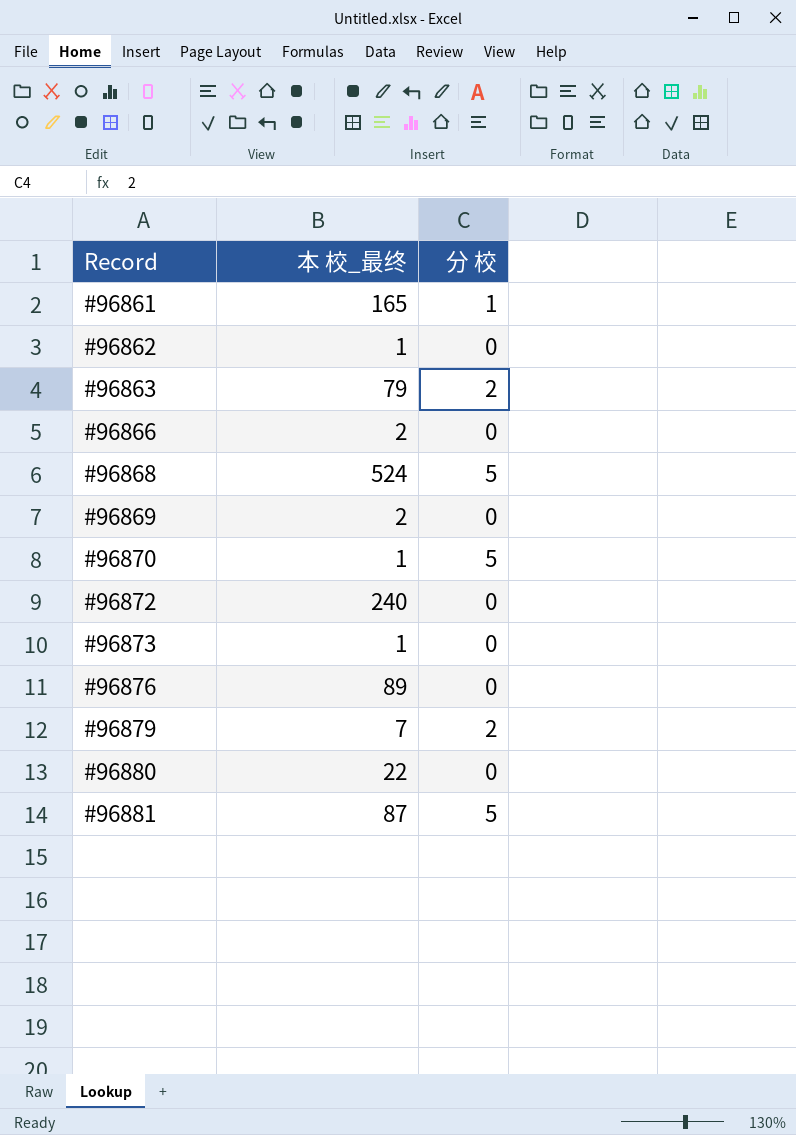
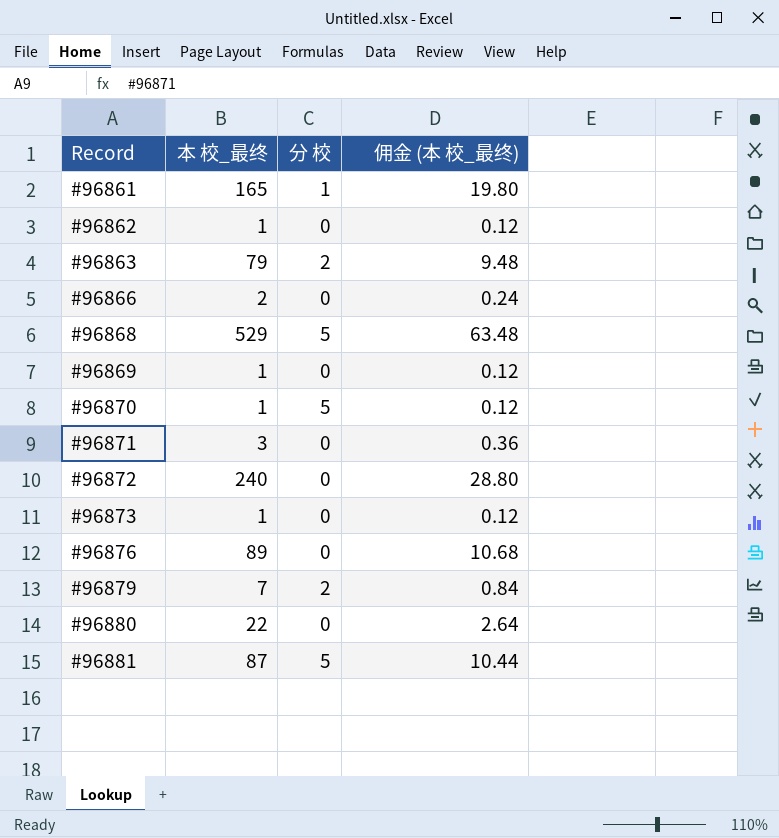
column 佣金 (本 校_最终) | formula: none -> [本 校_最终] * 0.12
#96868 | 本 校_最终: 524 -> 529
#96869 | 本 校_最终: 2 -> 1
row #96871: none -> 3 | 0 | 0.36

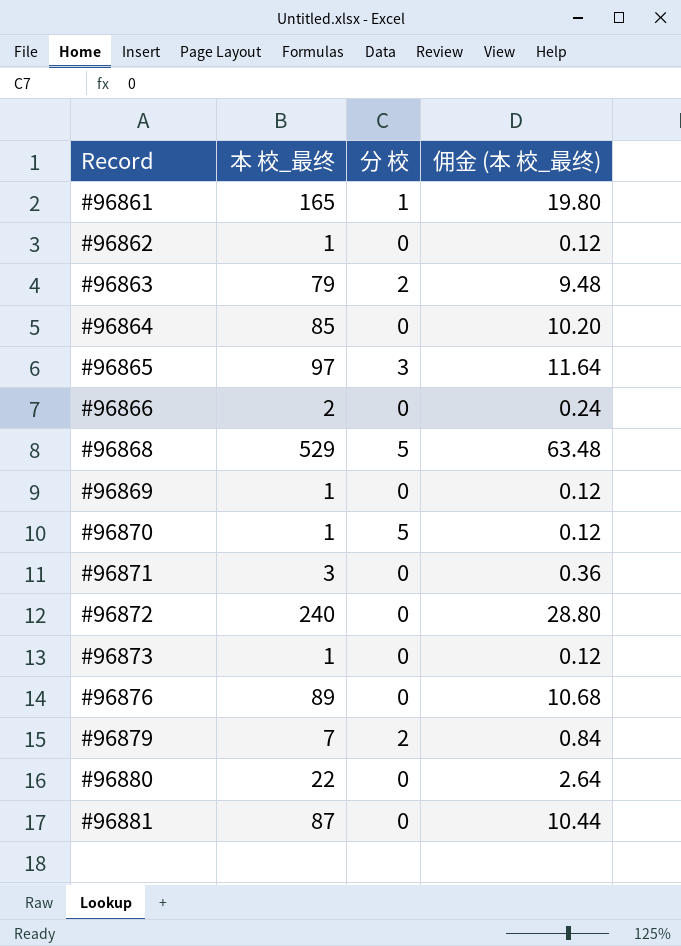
row #96864: none -> 85 | 0 | 10.20
row #96865: none -> 97 | 3 | 11.64
#96881 | 分 校: 5 -> 0

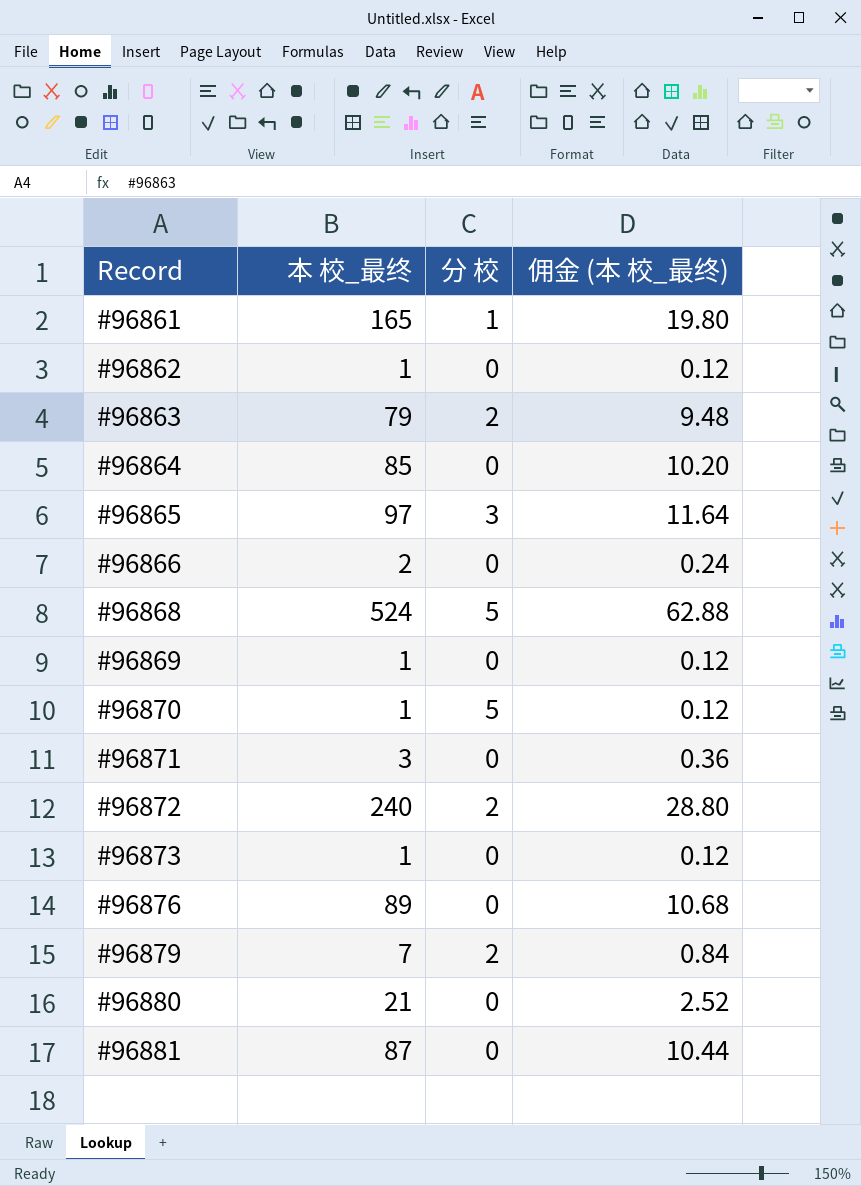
#96868 | 本 校_最终: 529 -> 524
#96868 | 佣金 (本 校_最终): 63.48 -> 62.88
#96872 | 分 校: 0 -> 2
#96880 | 本 校_最终: 22 -> 21
#96880 | 佣金 (本 校_最终): 2.64 -> 2.52

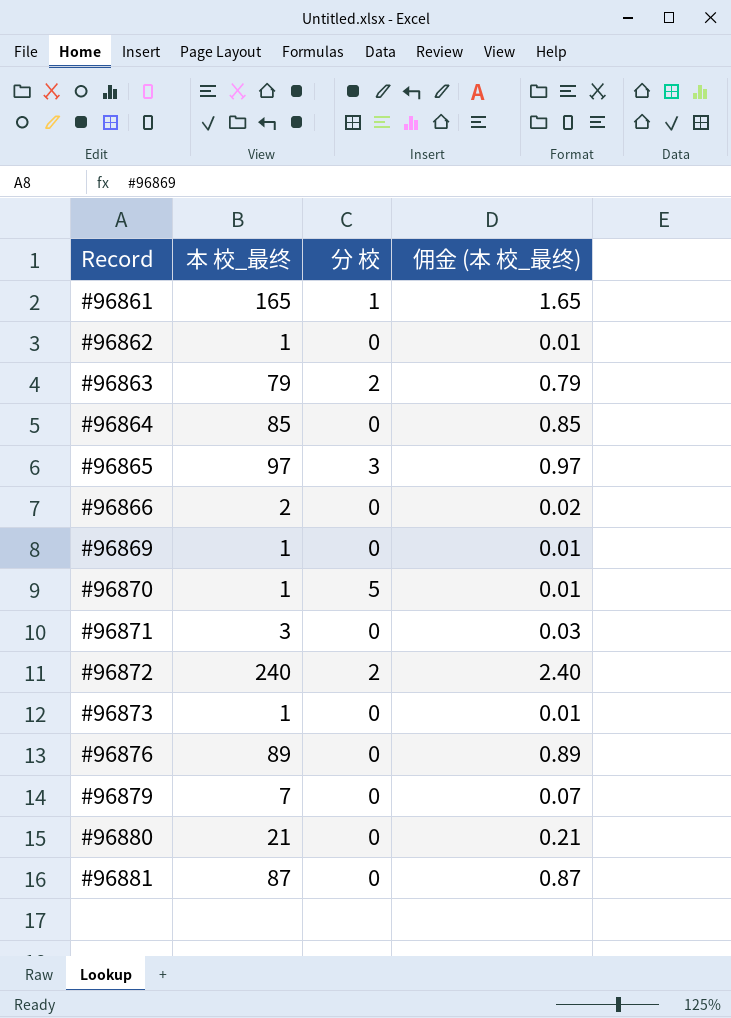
column 佣金 (本 校_最终) | formula: [本 校_最终] * 0.12 -> [本 校_最终] * 0.01
row #96868: 524 | 5 | 62.88 -> none
#96879 | 分 校: 2 -> 0

